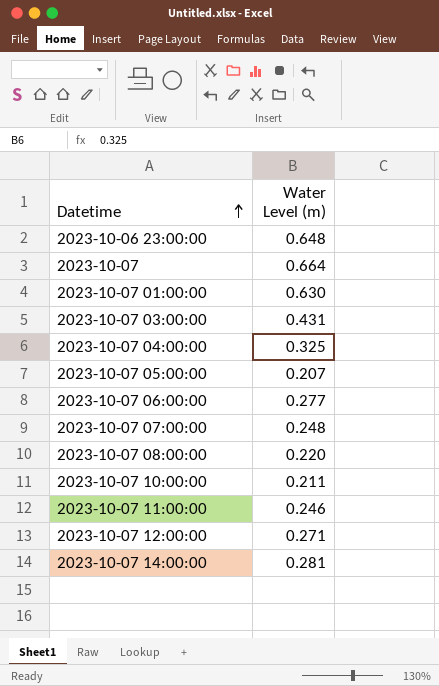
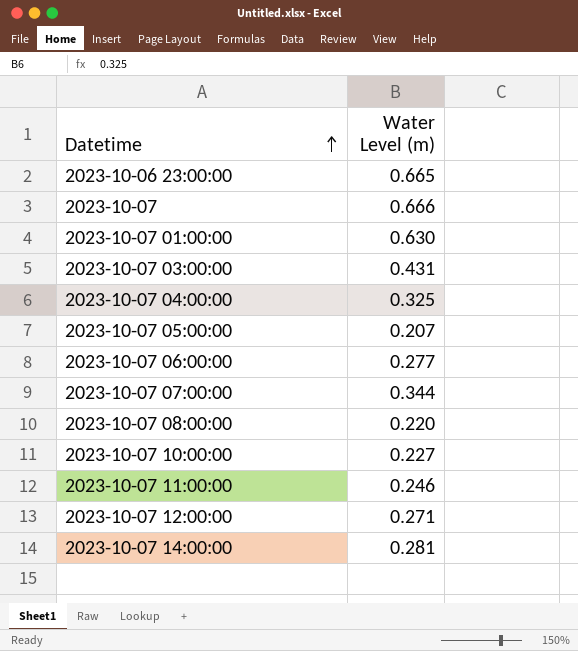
2023-10-06 23:00:00 | Water Level (m): 0.648 -> 0.665
2023-10-07 | Water Level (m): 0.664 -> 0.666
2023-10-07 07:00:00 | Water Level (m): 0.248 -> 0.344
2023-10-07 10:00:00 | Water Level (m): 0.211 -> 0.227

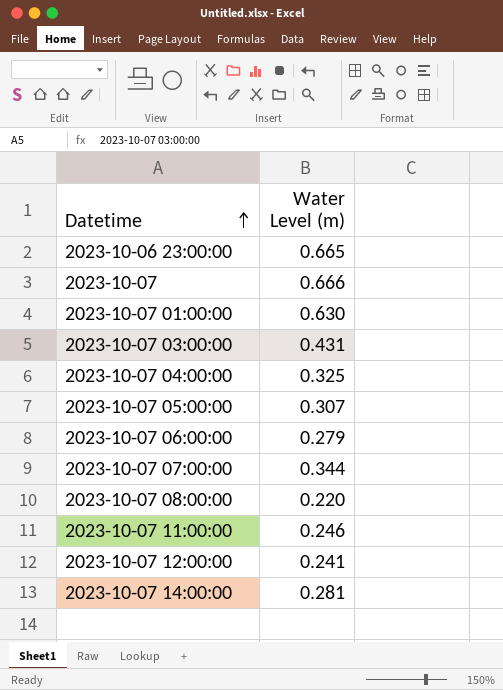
row 2023-10-07 10:00:00: 0.227 -> none
2023-10-07 05:00:00 | Water Level (m): 0.207 -> 0.307
2023-10-07 06:00:00 | Water Level (m): 0.277 -> 0.279
2023-10-07 12:00:00 | Water Level (m): 0.271 -> 0.241

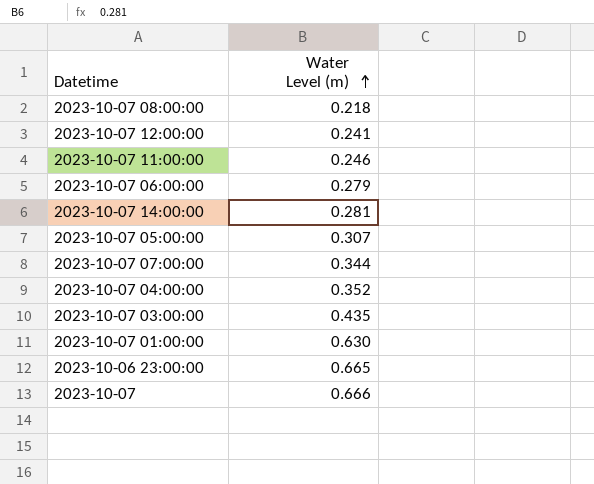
row order: Datetime ascending -> Water Level (m) ascending
2023-10-07 08:00:00 | Water Level (m): 0.220 -> 0.218
2023-10-07 04:00:00 | Water Level (m): 0.325 -> 0.352
2023-10-07 03:00:00 | Water Level (m): 0.431 -> 0.435

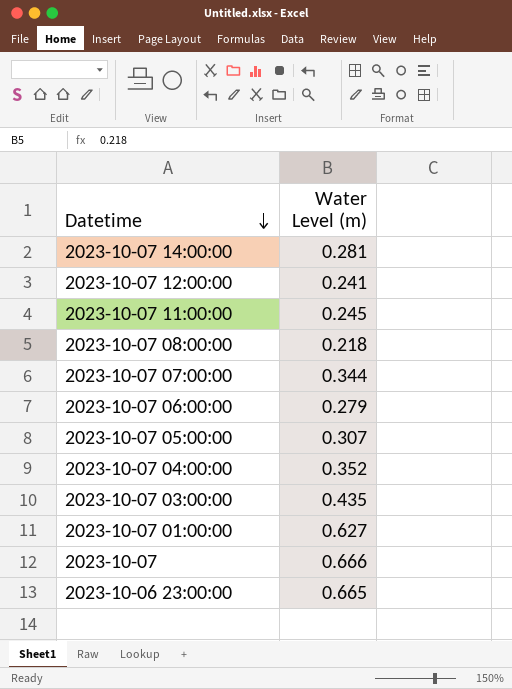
row order: Water Level (m) ascending -> Datetime descending
2023-10-07 11:00:00 | Water Level (m): 0.246 -> 0.245
2023-10-07 01:00:00 | Water Level (m): 0.630 -> 0.627

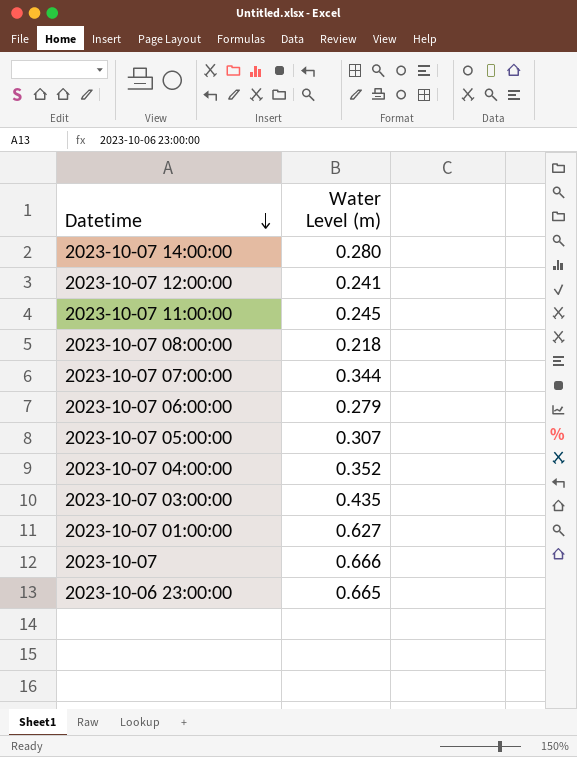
2023-10-07 14:00:00 | Water Level (m): 0.281 -> 0.280

